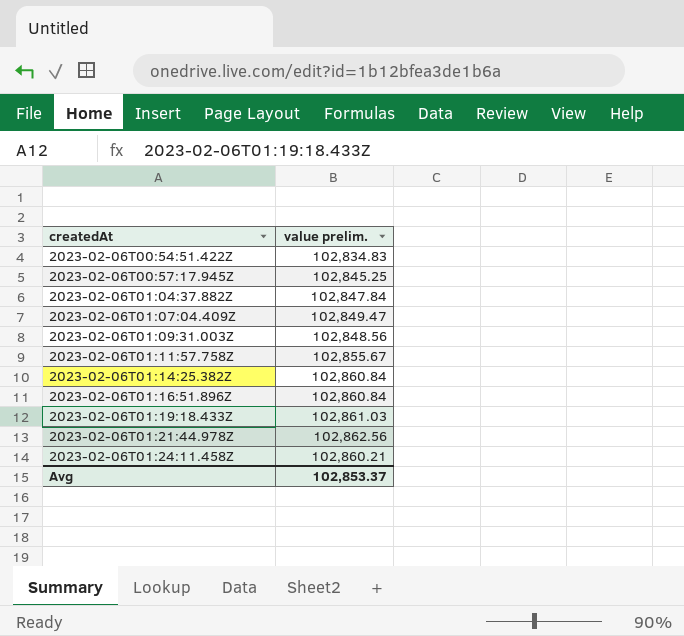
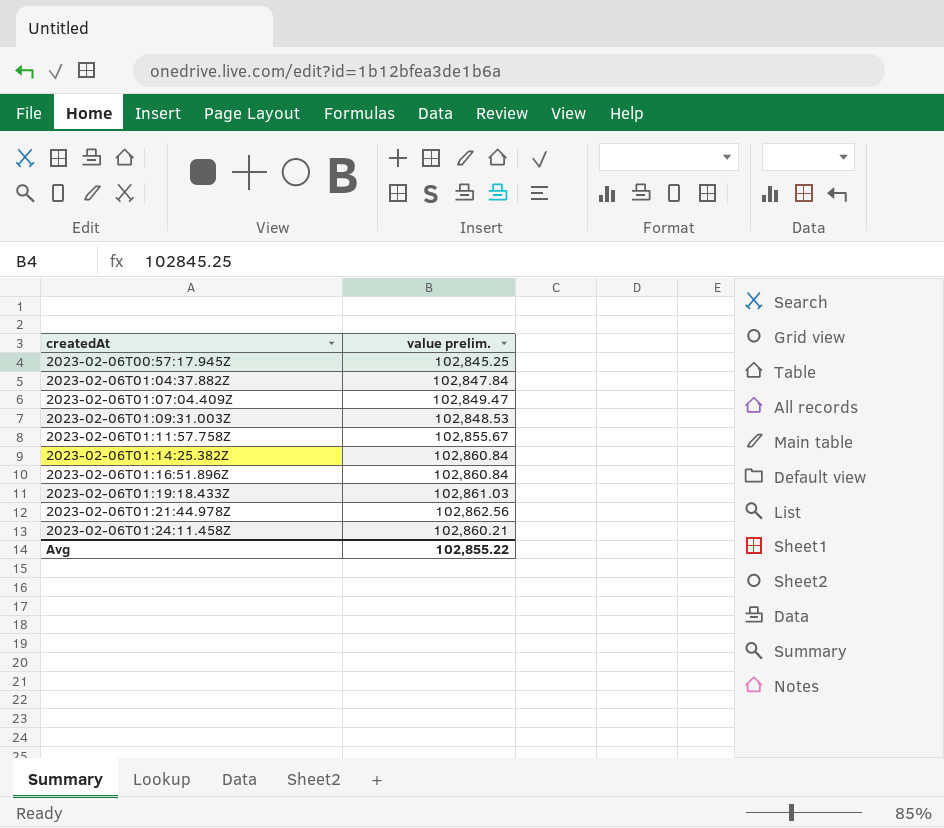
row 2023-02-06T00:54:51.422Z: 102,834.83 -> none
2023-02-06T01:09:31.003Z | value prelim.: 102,848.56 -> 102,848.53
Avg | value prelim.: 102,853.37 -> 102,855.22

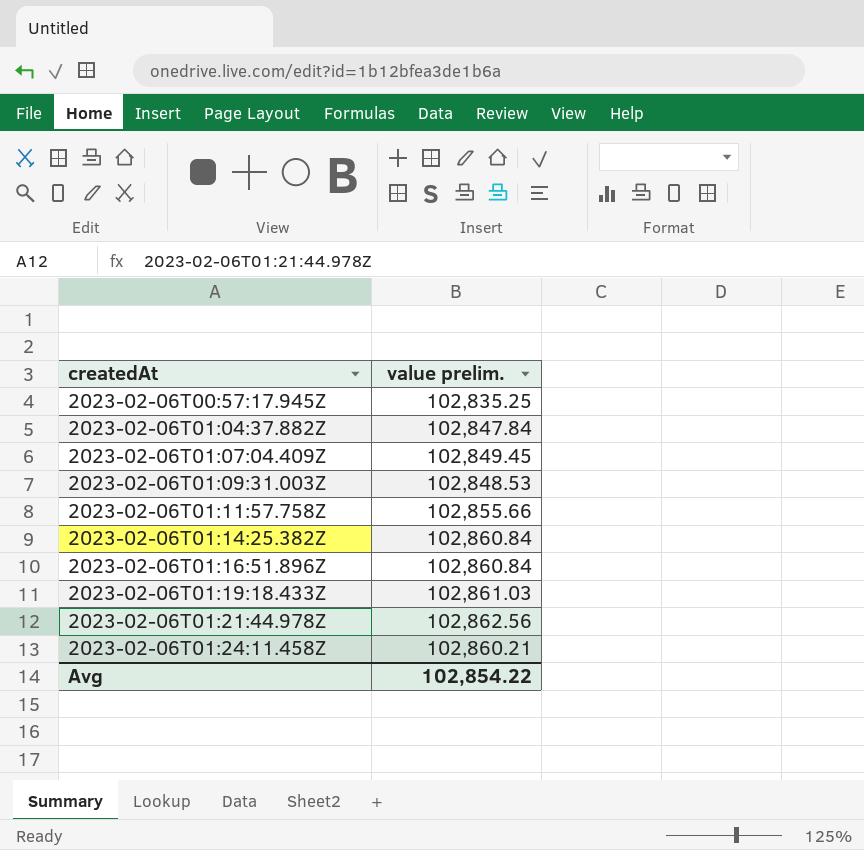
2023-02-06T00:57:17.945Z | value prelim.: 102,845.25 -> 102,835.25
2023-02-06T01:07:04.409Z | value prelim.: 102,849.47 -> 102,849.45
2023-02-06T01:11:57.758Z | value prelim.: 102,855.67 -> 102,855.66
Avg | value prelim.: 102,855.22 -> 102,854.22

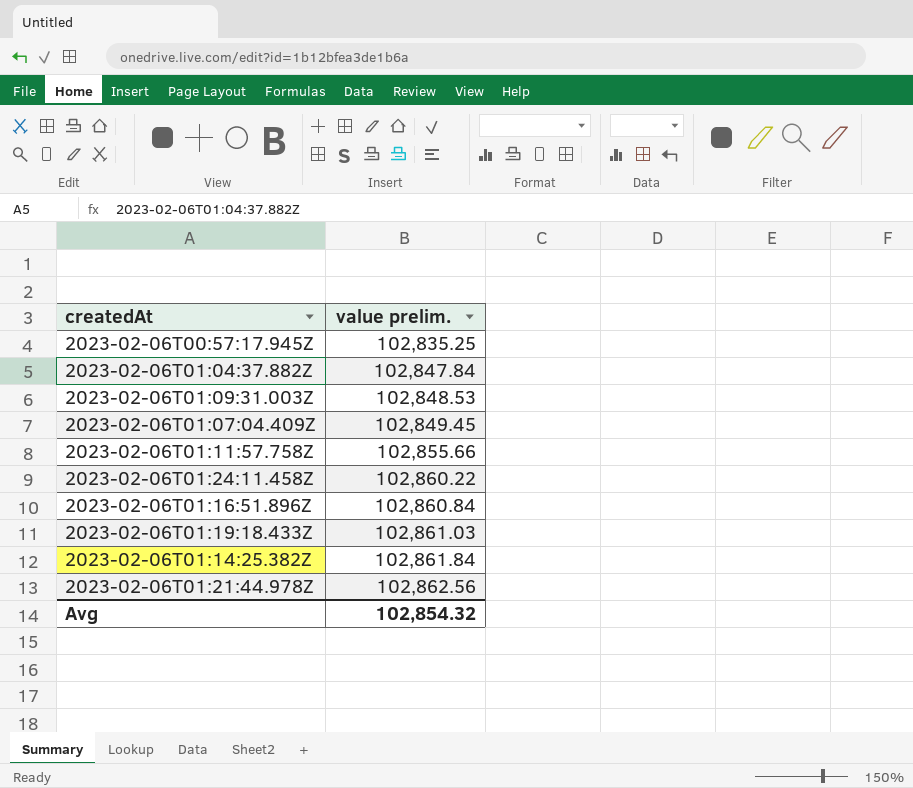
row order: createdAt ascending -> value prelim. ascending
2023-02-06T01:24:11.458Z | value prelim.: 102,860.21 -> 102,860.22
2023-02-06T01:14:25.382Z | value prelim.: 102,860.84 -> 102,861.84
Avg | value prelim.: 102,854.22 -> 102,854.32

